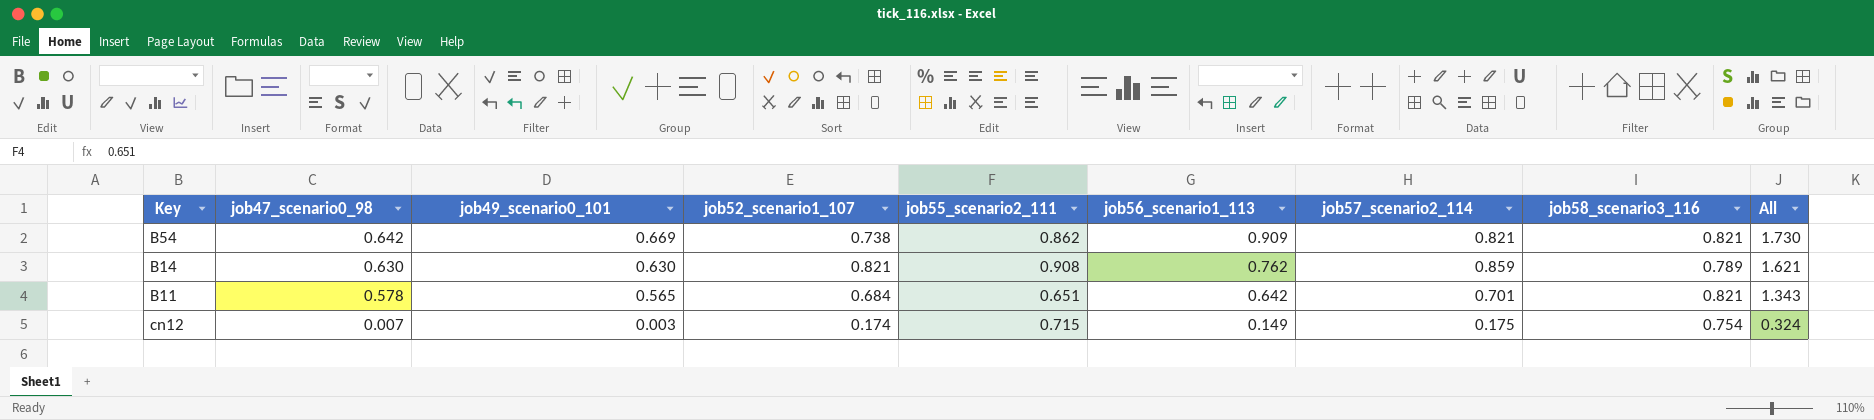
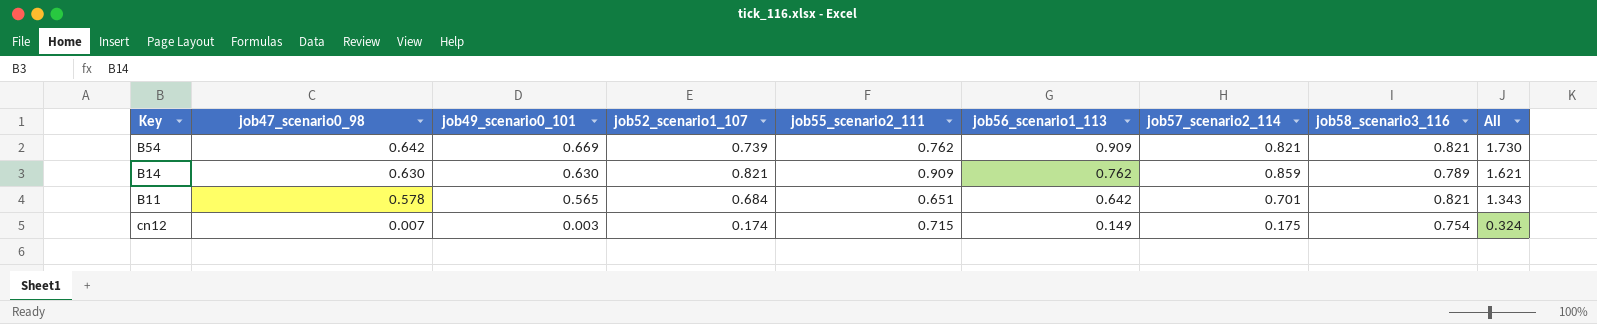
B54 | job52_scenario1_107: 0.738 -> 0.739
B54 | job55_scenario2_111: 0.862 -> 0.762
B14 | job55_scenario2_111: 0.908 -> 0.909

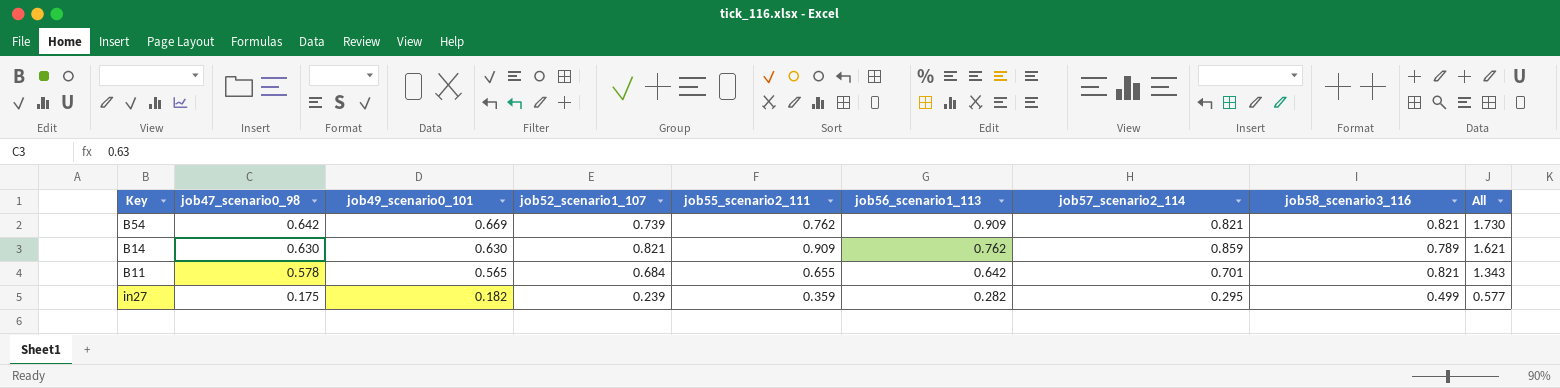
row cn12: 0.007 | 0.003 | 0.174 | 0.715 | 0.149 | 0.175 | 0.754 | 0.324 -> none
B11 | job55_scenario2_111: 0.651 -> 0.655
row in27: none -> 0.175 | 0.182 | 0.239 | 0.359 | 0.282 | 0.295 | 0.499 | 0.577

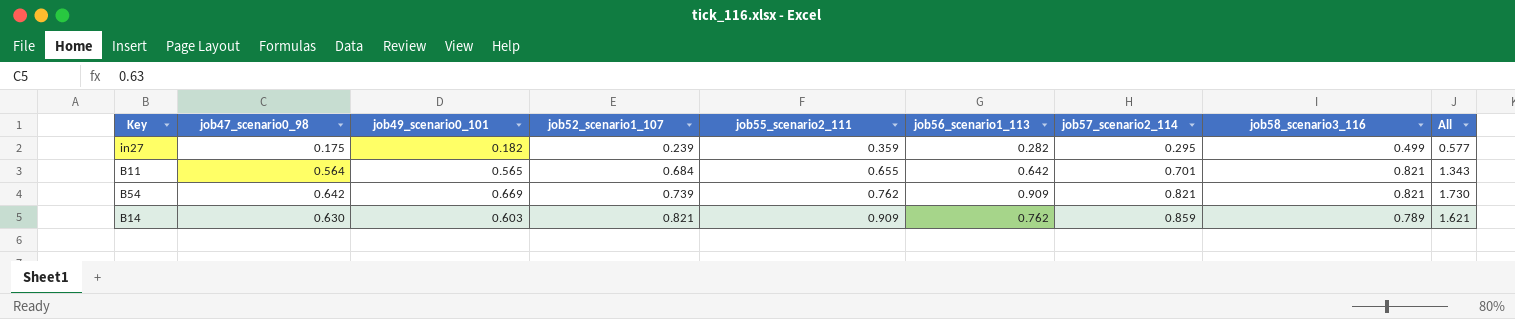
row order: job47_scenario0_98 descending -> job52_scenario1_107 ascending
B11 | job47_scenario0_98: 0.578 -> 0.564
B14 | job49_scenario0_101: 0.630 -> 0.603

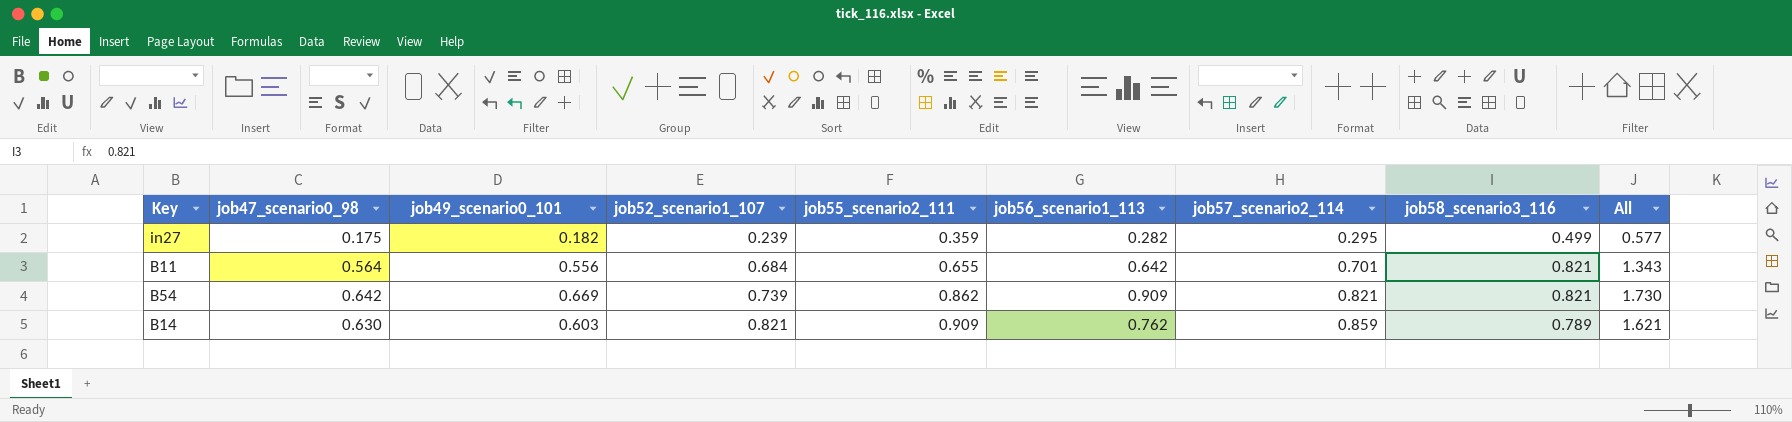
B11 | job49_scenario0_101: 0.565 -> 0.556
B54 | job55_scenario2_111: 0.762 -> 0.862

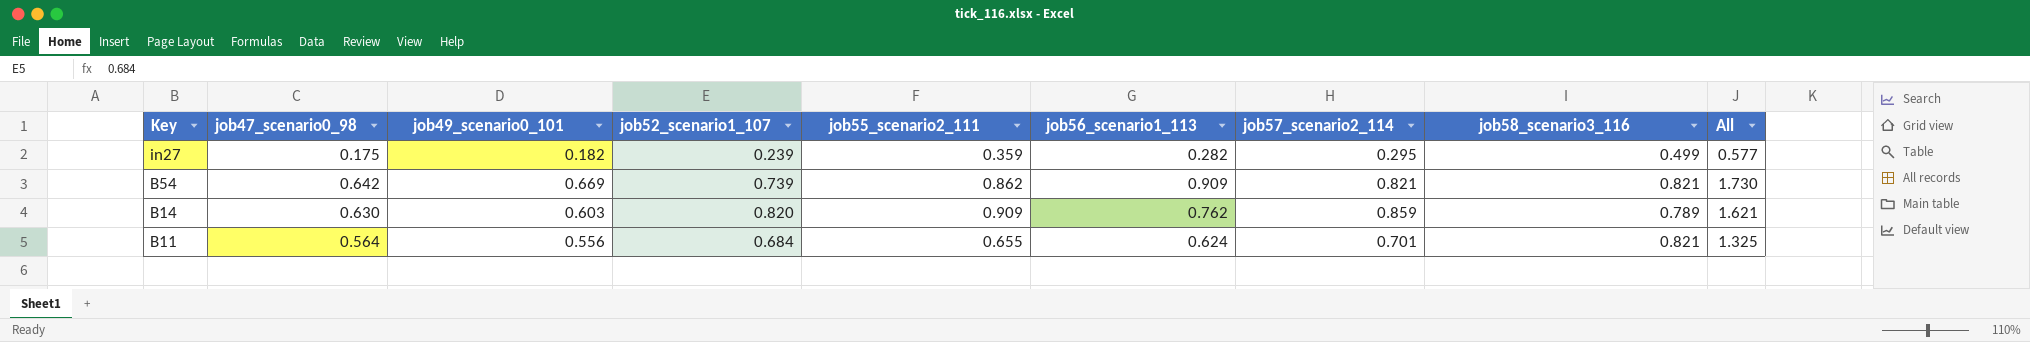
row order: job52_scenario1_107 ascending -> Key descending
B14 | job52_scenario1_107: 0.821 -> 0.820
B11 | job56_scenario1_113: 0.642 -> 0.624
B11 | All: 1.343 -> 1.325

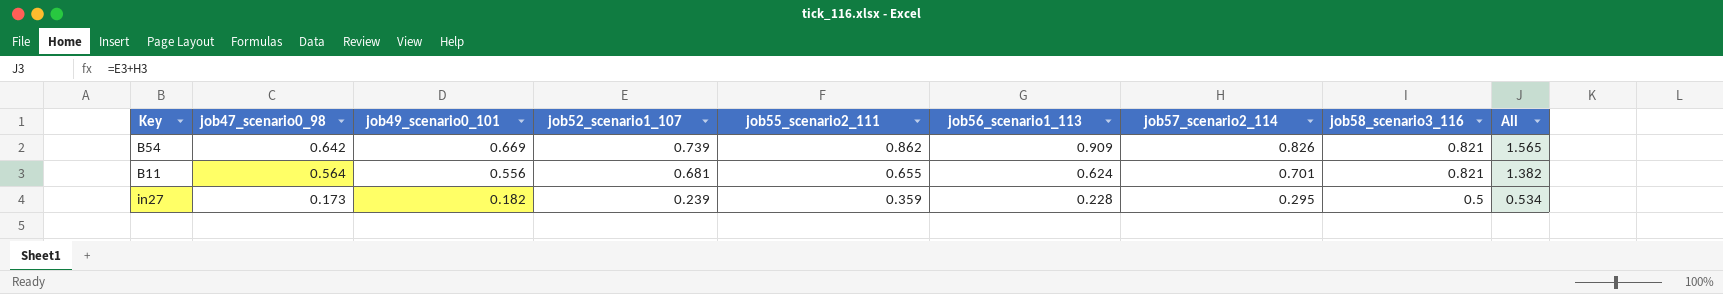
row order: Key descending -> job47_scenario0_98 descending
column All | formula: [job56_scenario1_113] + [job57_scenario2_114] -> [job52_scenario1_107] + [job57_scenario2_114]
row B14: 0.630 | 0.603 | 0.820 | 0.909 | 0.762 | 0.859 | 0.789 | 1.621 -> none
B54 | job57_scenario2_114: 0.821 -> 0.826
B11 | job52_scenario1_107: 0.684 -> 0.681
in27 | job47_scenario0_98: 0.175 -> 0.173
in27 | job56_scenario1_113: 0.282 -> 0.228
in27 | job58_scenario3_116: 0.499 -> 0.5

